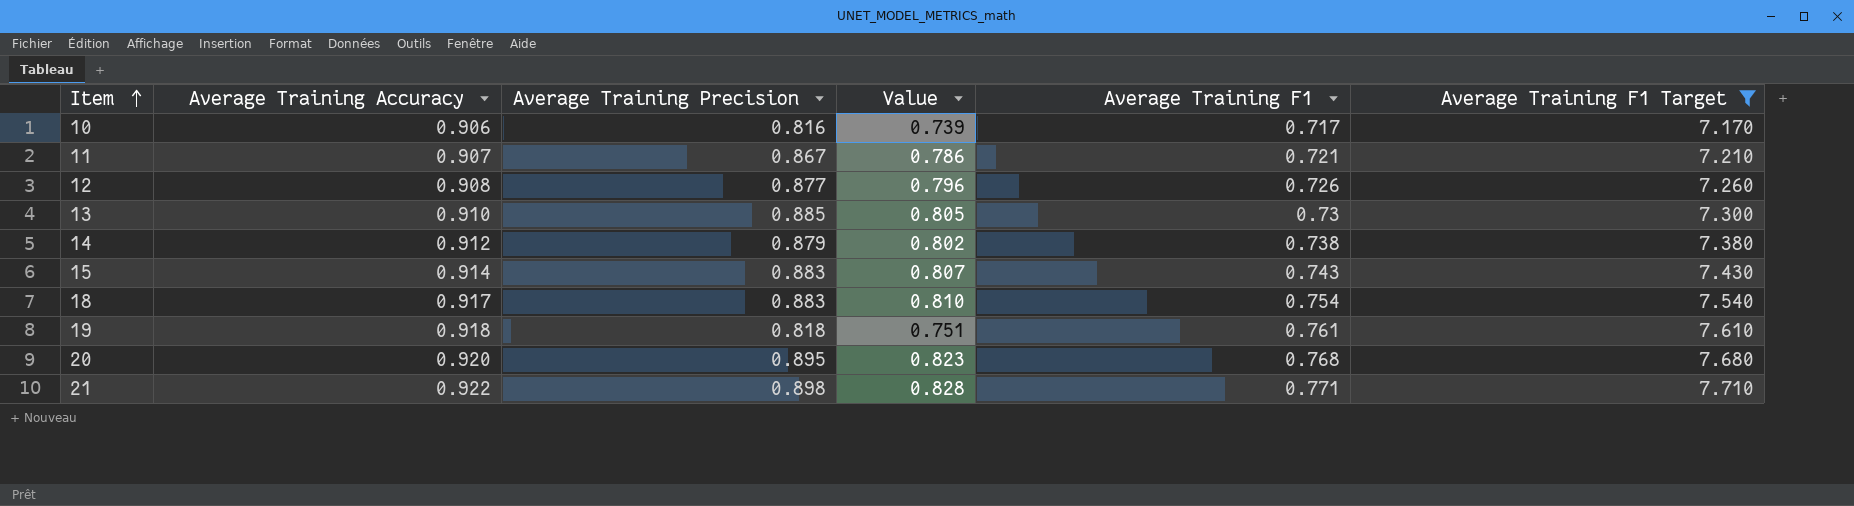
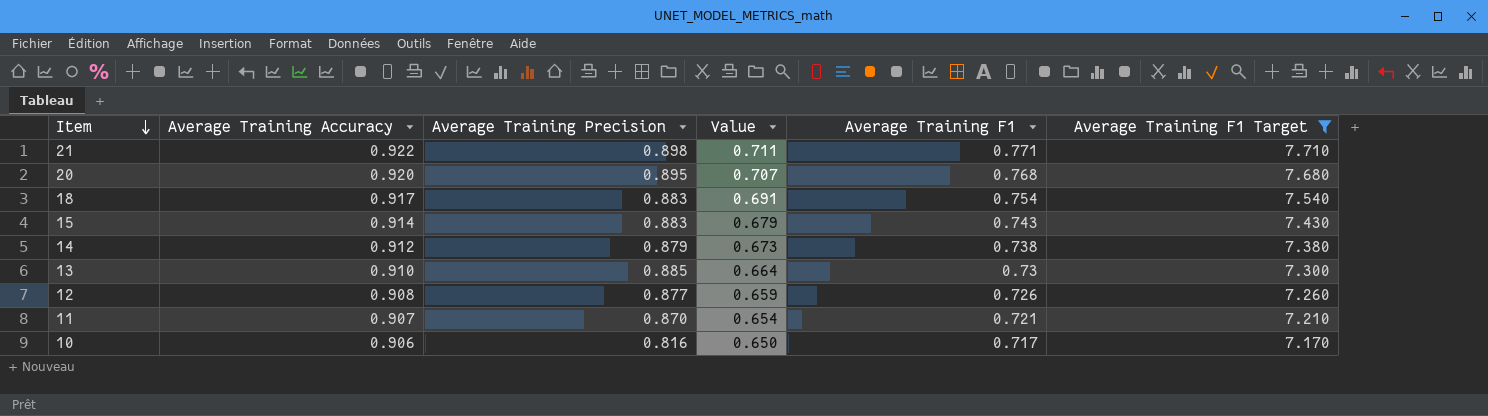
row order: Item ascending -> Item descending
column Value | formula: [Average Training Accuracy] * [Average Training Precision] -> [Average Training Accuracy] * [Average Training F1]
row 19: 0.918 | 0.818 | 0.751 | 0.761 | 7.610 -> none
11 | Average Training Precision: 0.867 -> 0.870

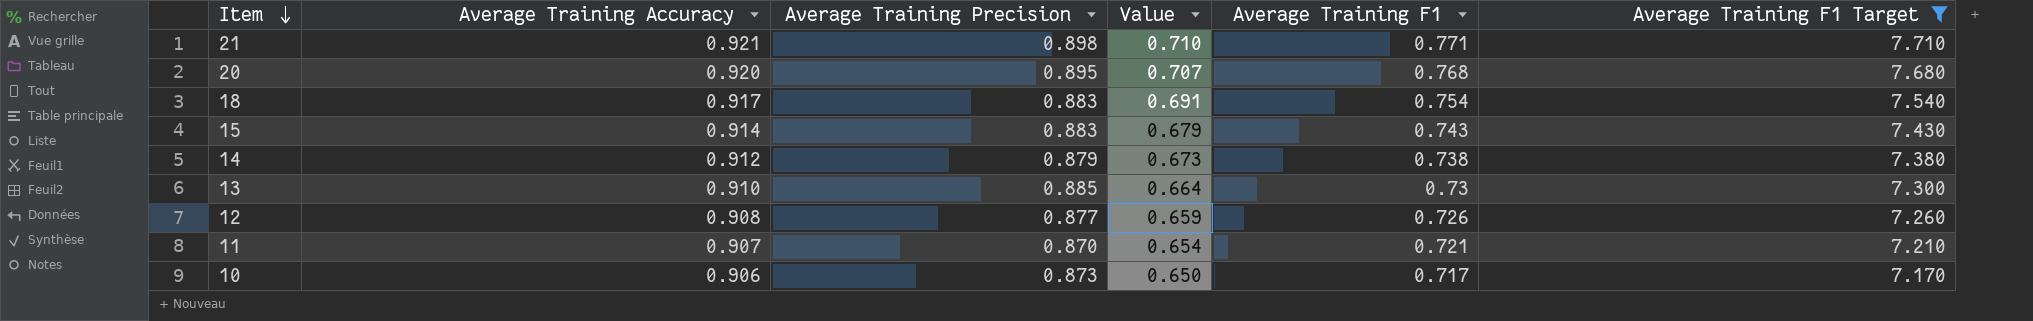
21 | Average Training Accuracy: 0.922 -> 0.921
21 | Value: 0.711 -> 0.710
10 | Average Training Precision: 0.816 -> 0.873

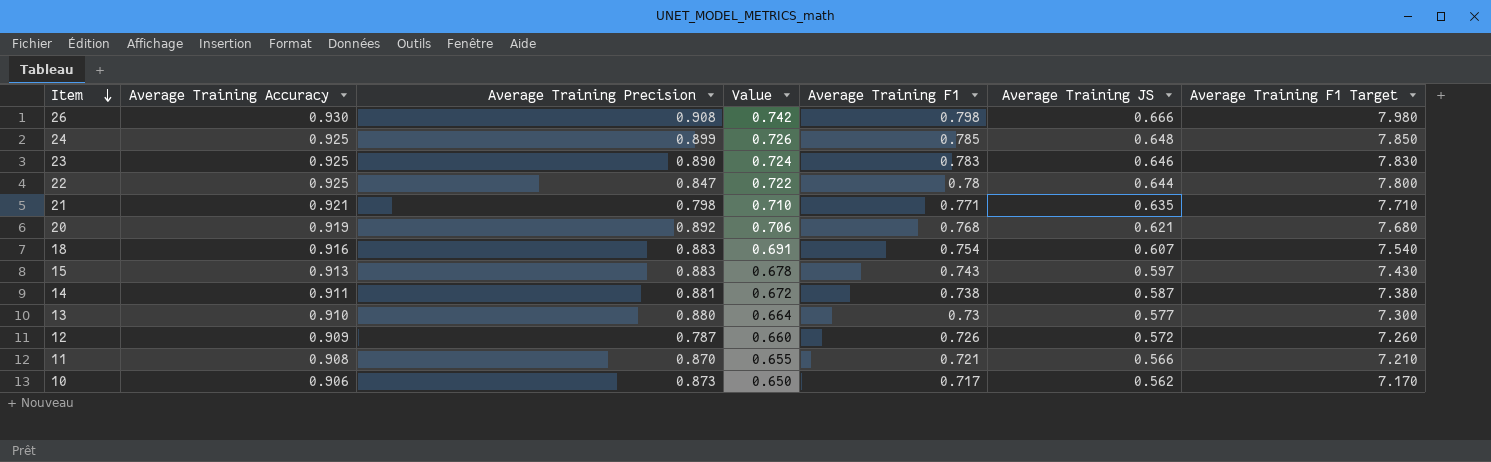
filter: Average Training F1 Target <= 7.710 -> none
column Average Training JS | position: none -> 6
21 | Average Training Precision: 0.898 -> 0.798
20 | Average Training Accuracy: 0.920 -> 0.919
20 | Average Training Precision: 0.895 -> 0.892
20 | Value: 0.707 -> 0.706
18 | Average Training Accuracy: 0.917 -> 0.916
15 | Average Training Accuracy: 0.914 -> 0.913
15 | Value: 0.679 -> 0.678
14 | Average Training Accuracy: 0.912 -> 0.911
14 | Average Training Precision: 0.879 -> 0.881
14 | Value: 0.673 -> 0.672
13 | Average Training Precision: 0.885 -> 0.880
12 | Average Training Accuracy: 0.908 -> 0.909
12 | Average Training Precision: 0.877 -> 0.787
12 | Value: 0.659 -> 0.660
11 | Average Training Accuracy: 0.907 -> 0.908
11 | Value: 0.654 -> 0.655

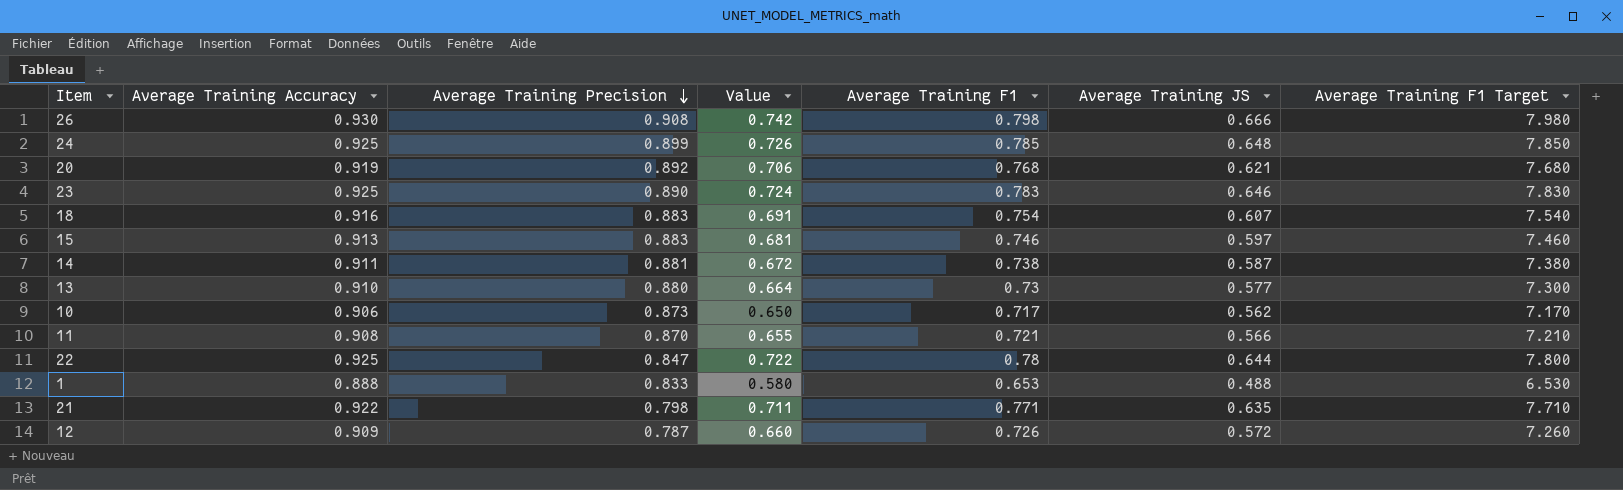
row order: Item descending -> Average Training Precision descending
15 | Value: 0.678 -> 0.681
15 | Average Training F1: 0.743 -> 0.746
15 | Average Training F1 Target: 7.430 -> 7.460
row 1: none -> 0.888 | 0.833 | 0.580 | 0.653 | 0.488 | 6.530
21 | Average Training Accuracy: 0.921 -> 0.922
21 | Value: 0.710 -> 0.711

